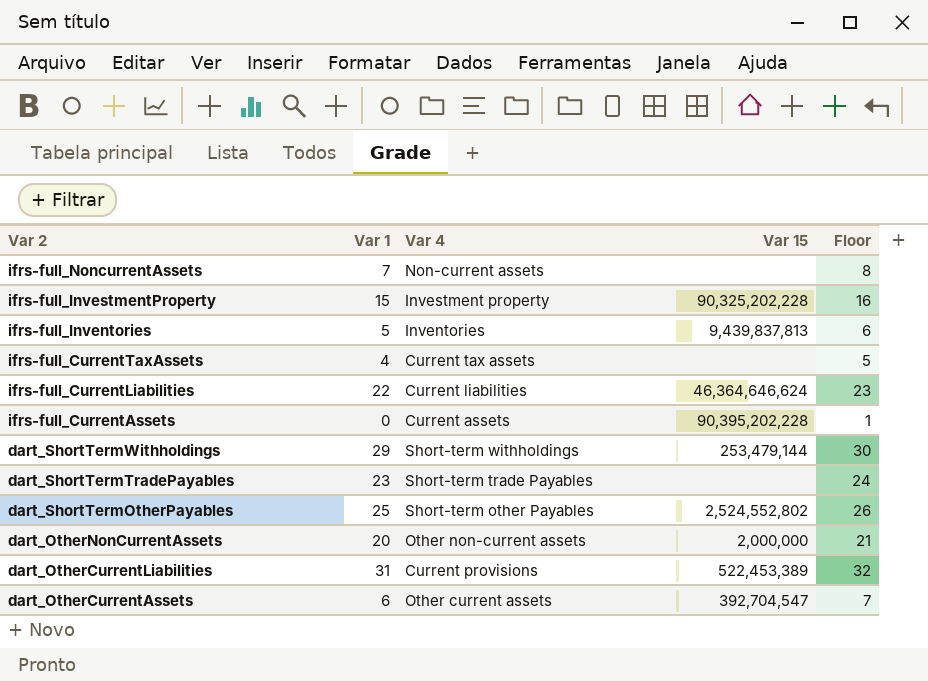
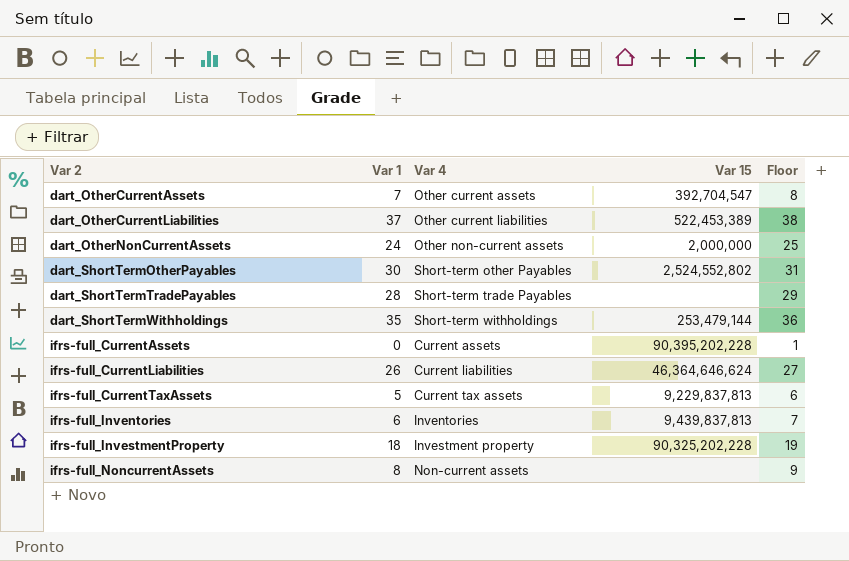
row order: Var 2 descending -> Var 2 ascending
dart_OtherCurrentAssets | Var 1: 6 -> 7
dart_OtherCurrentAssets | Floor: 7 -> 8
dart_OtherCurrentLiabilities | Var 1: 31 -> 37
dart_OtherCurrentLiabilities | Var 4: Current provisions -> Other current liabilities
dart_OtherCurrentLiabilities | Floor: 32 -> 38
dart_OtherNonCurrentAssets | Var 1: 20 -> 24
dart_OtherNonCurrentAssets | Floor: 21 -> 25
dart_ShortTermOtherPayables | Var 1: 25 -> 30
dart_ShortTermOtherPayables | Floor: 26 -> 31
dart_ShortTermTradePayables | Var 1: 23 -> 28
dart_ShortTermTradePayables | Floor: 24 -> 29
dart_ShortTermWithholdings | Var 1: 29 -> 35
dart_ShortTermWithholdings | Floor: 30 -> 36
ifrs-full_CurrentLiabilities | Var 1: 22 -> 26
ifrs-full_CurrentLiabilities | Floor: 23 -> 27
ifrs-full_CurrentTaxAssets | Var 1: 4 -> 5
ifrs-full_CurrentTaxAssets | Var 15: none -> 9,229,837,813
ifrs-full_CurrentTaxAssets | Floor: 5 -> 6
ifrs-full_Inventories | Var 1: 5 -> 6
ifrs-full_Inventories | Floor: 6 -> 7
ifrs-full_InvestmentProperty | Var 1: 15 -> 18
ifrs-full_InvestmentProperty | Floor: 16 -> 19
ifrs-full_NoncurrentAssets | Var 1: 7 -> 8
ifrs-full_NoncurrentAssets | Floor: 8 -> 9

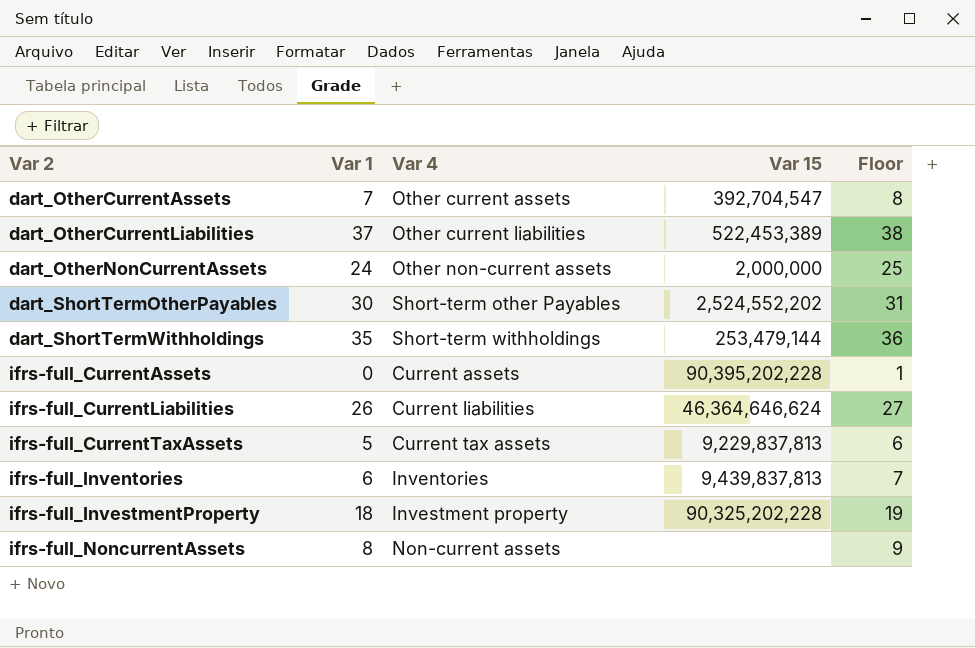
row dart_ShortTermTradePayables: 28 | Short-term trade Payables | none | 29 -> none
dart_ShortTermOtherPayables | Var 15: 2,524,552,802 -> 2,524,552,202

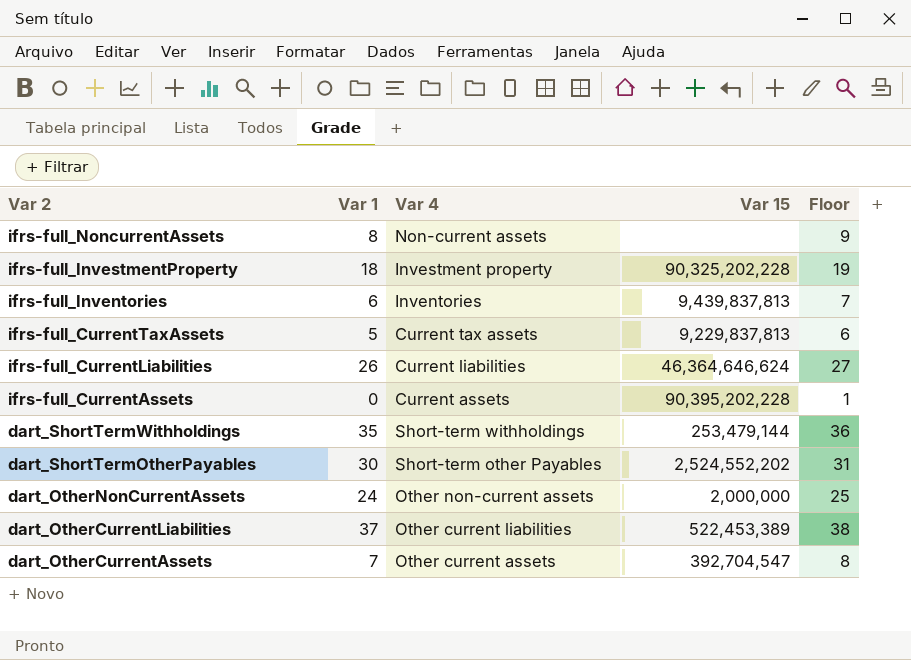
row order: Var 2 ascending -> Var 2 descending

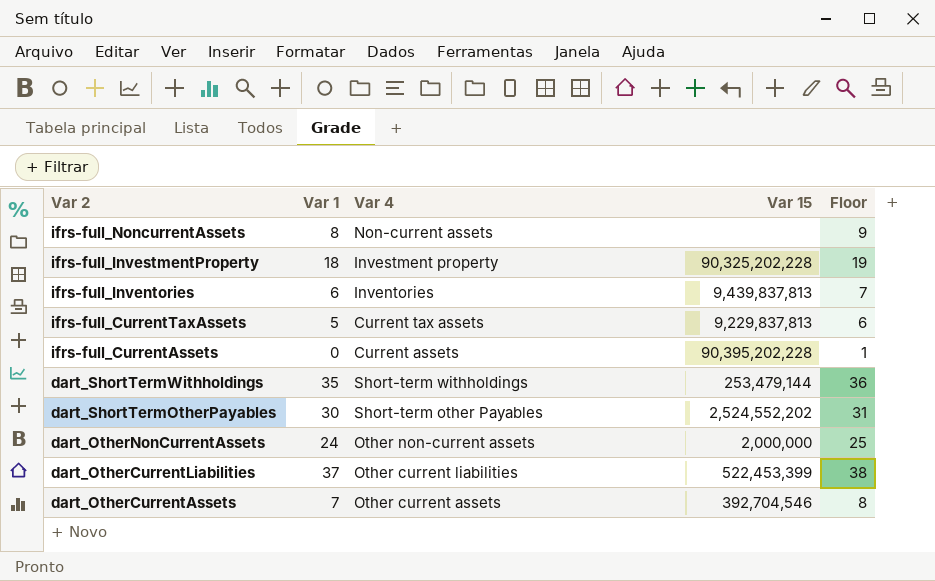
row ifrs-full_CurrentLiabilities: 26 | Current liabilities | 46,364,646,624 | 27 -> none
dart_OtherCurrentLiabilities | Var 15: 522,453,389 -> 522,453,399
dart_OtherCurrentAssets | Var 15: 392,704,547 -> 392,704,546

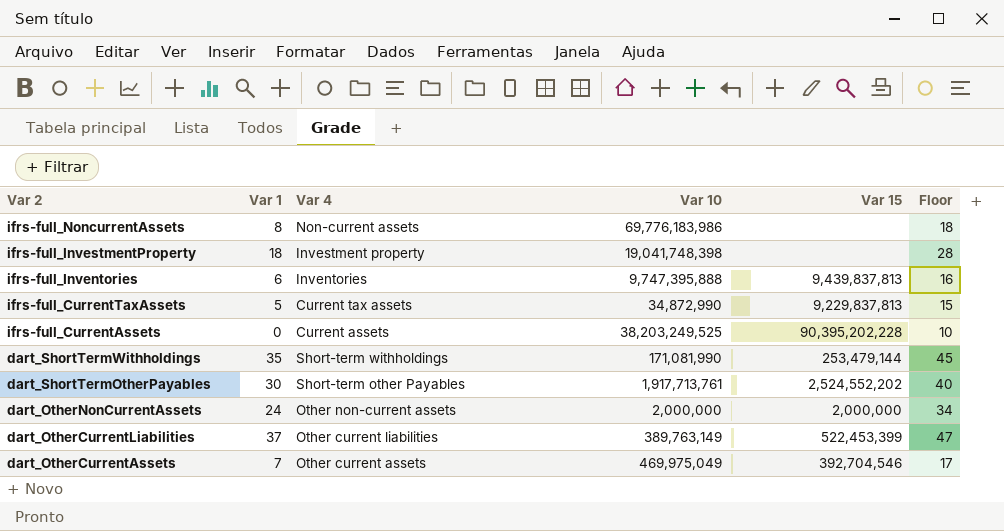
column Var 10 | position: none -> 4
column Floor | formula: [Var 1] + 1 -> [Var 1] + 10
ifrs-full_InvestmentProperty | Var 15: 90,325,202,228 -> none

